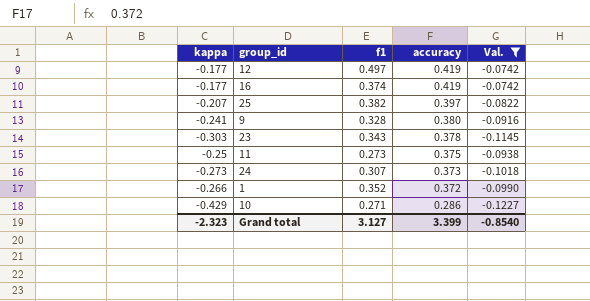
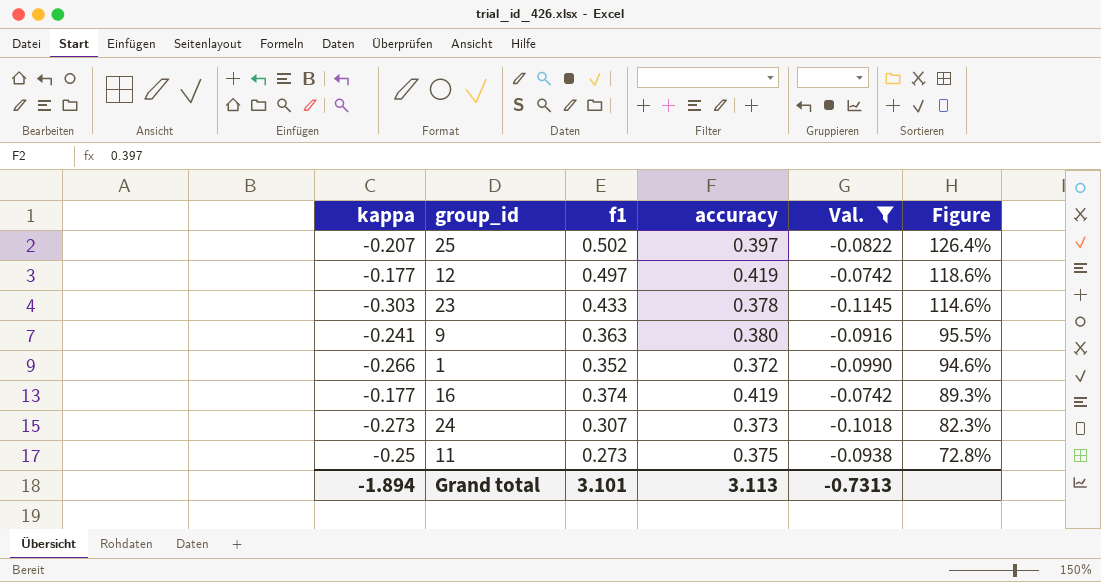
row order: accuracy descending -> Figure descending
column Figure | formula: none -> [f1] / [accuracy]
row 10: -0.429 | 0.271 | 0.286 | -0.1227 -> none
25 | f1: 0.382 -> 0.502
23 | f1: 0.343 -> 0.433
9 | f1: 0.328 -> 0.363
Grand total | kappa: -2.323 -> -1.894
Grand total | f1: 3.127 -> 3.101
Grand total | accuracy: 3.399 -> 3.113
Grand total | Val.: -0.8540 -> -0.7313

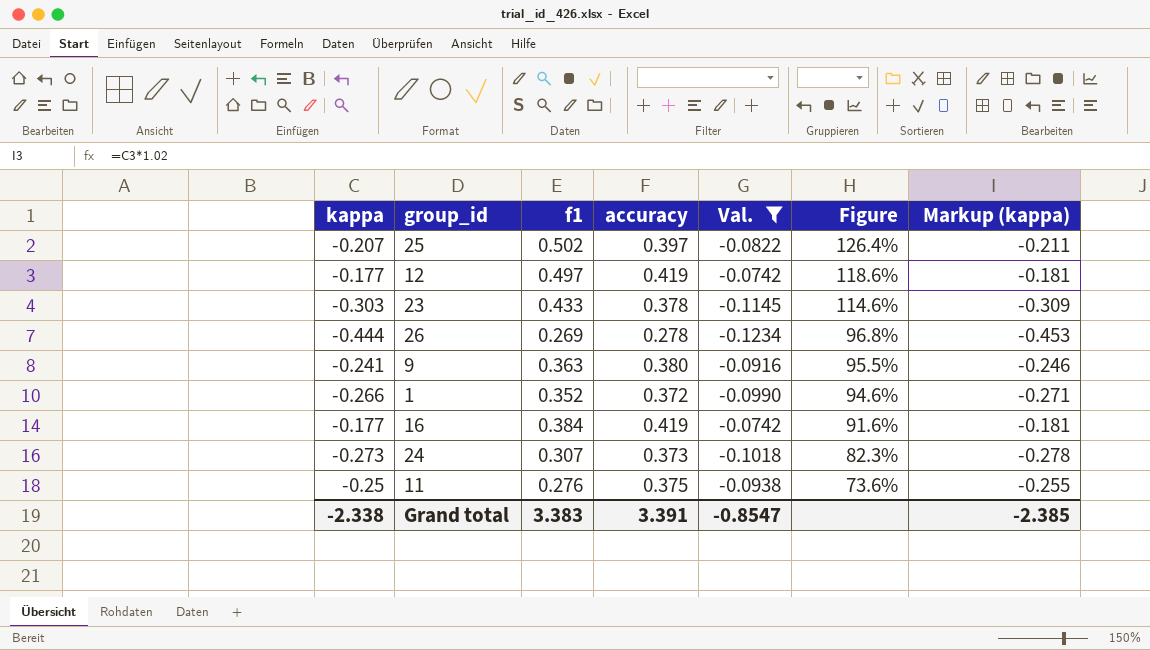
column Markup (kappa) | formula: none -> [kappa] * 1.02
row 26: none -> -0.444 | 0.269 | 0.278 | -0.1234 | 96.8% | -0.453
16 | f1: 0.374 -> 0.384
16 | Figure: 89.3% -> 91.6%
11 | f1: 0.273 -> 0.276
11 | Figure: 72.8% -> 73.6%
Grand total | kappa: -1.894 -> -2.338
Grand total | f1: 3.101 -> 3.383
Grand total | accuracy: 3.113 -> 3.391
Grand total | Val.: -0.7313 -> -0.8547

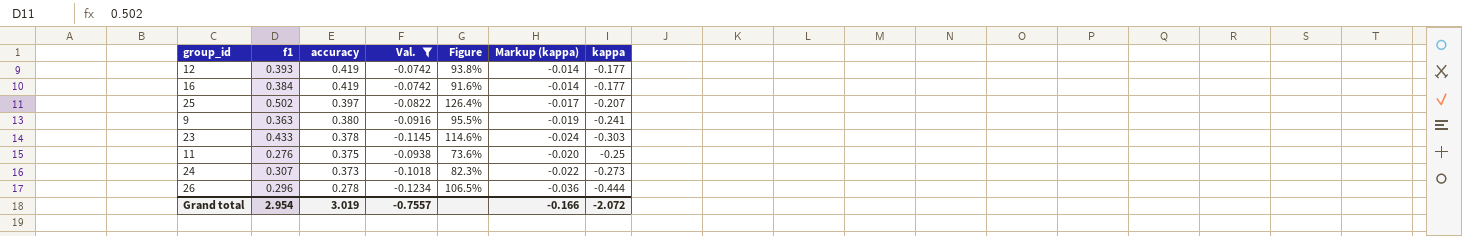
row order: Figure descending -> accuracy descending
column Markup (kappa) | formula: [kappa] * 1.02 -> [kappa] * 0.08
column kappa | position: 1 -> 7
row 1: -0.266 | 0.352 | 0.372 | -0.0990 | 94.6% | -0.271 -> none
12 | f1: 0.497 -> 0.393
12 | Figure: 118.6% -> 93.8%
26 | f1: 0.269 -> 0.296
26 | Figure: 96.8% -> 106.5%
Grand total | f1: 3.383 -> 2.954
Grand total | accuracy: 3.391 -> 3.019
Grand total | Val.: -0.8547 -> -0.7557
Grand total | Markup (kappa): -2.385 -> -0.166
Grand total | kappa: -2.338 -> -2.072

